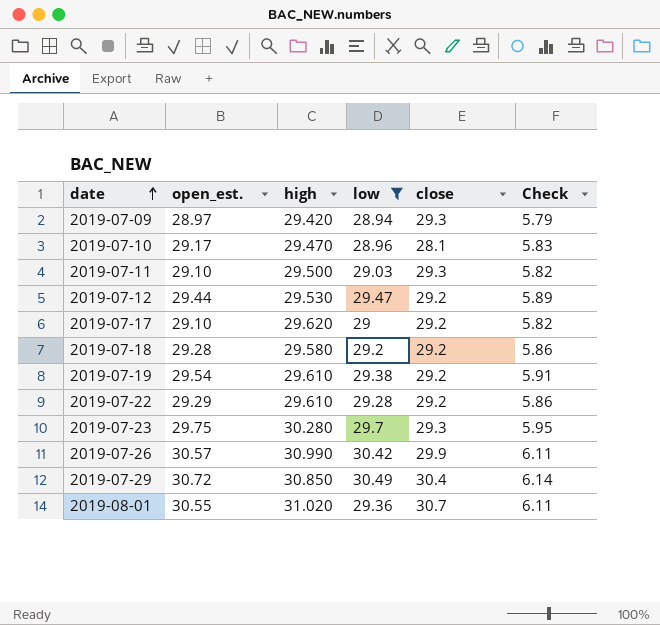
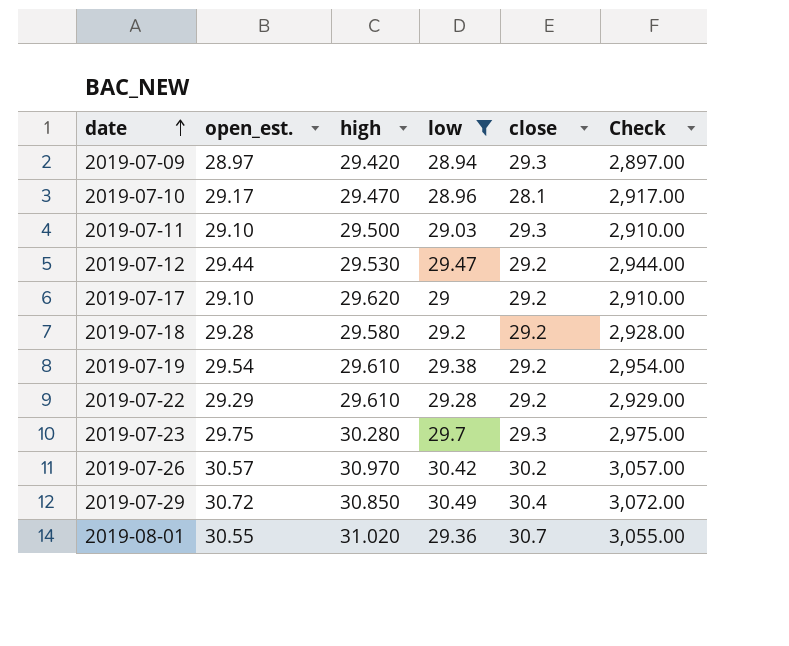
column Check | formula: [open_est.] * 0.2 -> [open_est.] * 100
2019-07-26 | high: 30.990 -> 30.970
2019-07-26 | close: 29.9 -> 30.2

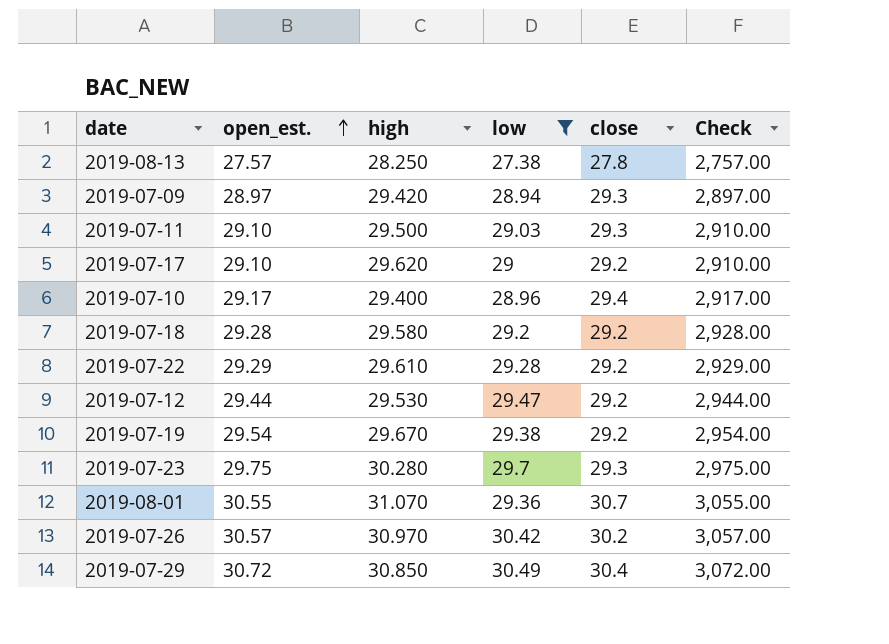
row order: date ascending -> open_est. ascending
row 2019-08-13: none -> 27.57 | 28.250 | 27.38 | 27.8 | 2,757.00
2019-07-10 | high: 29.470 -> 29.400
2019-07-10 | close: 28.1 -> 29.4
2019-07-19 | high: 29.610 -> 29.670
2019-08-01 | high: 31.020 -> 31.070

